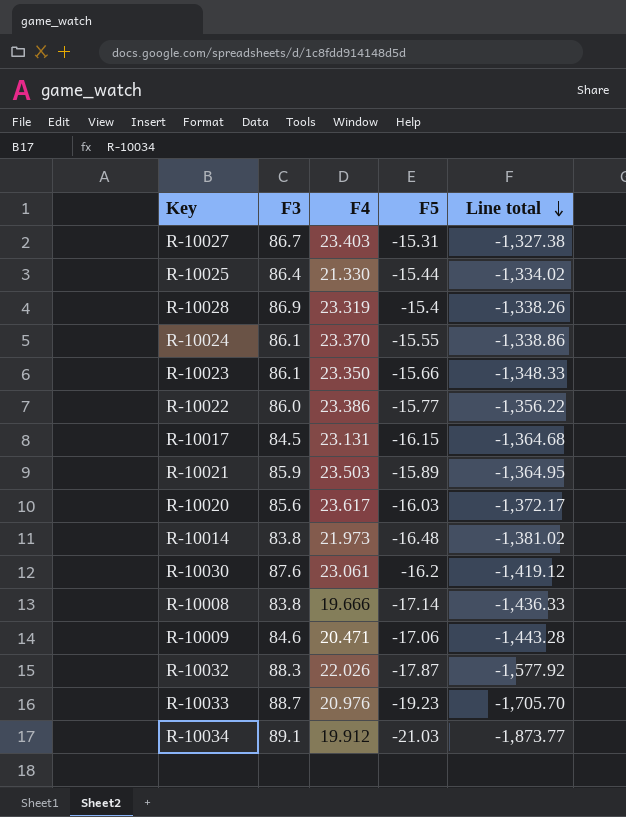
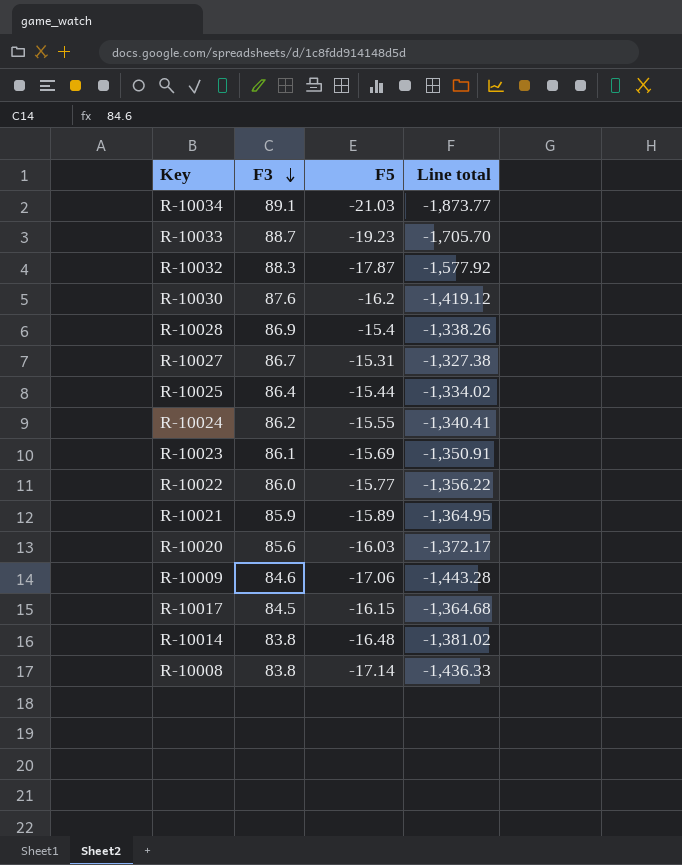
row order: Line total descending -> F3 descending
column F4 | position: 3 -> none
R-10024 | F3: 86.1 -> 86.2
R-10024 | Line total: -1,338.86 -> -1,340.41
R-10023 | F5: -15.66 -> -15.69
R-10023 | Line total: -1,348.33 -> -1,350.91

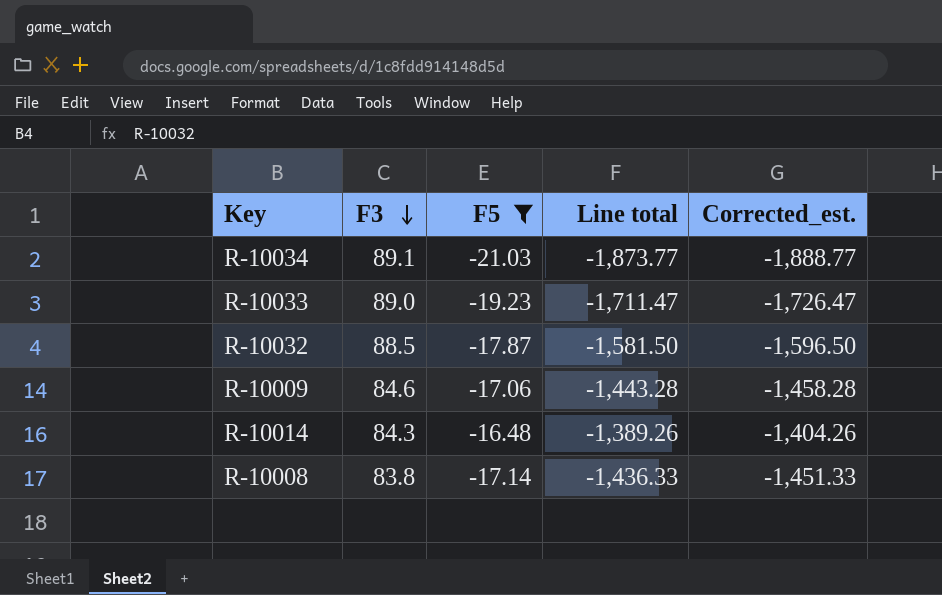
filter: none -> F5 <= -16.48
column Corrected_est. | formula: none -> [Line total] - 15
R-10033 | F3: 88.7 -> 89.0
R-10033 | Line total: -1,705.70 -> -1,711.47
R-10032 | F3: 88.3 -> 88.5
R-10032 | Line total: -1,577.92 -> -1,581.50
R-10014 | F3: 83.8 -> 84.3
R-10014 | Line total: -1,381.02 -> -1,389.26

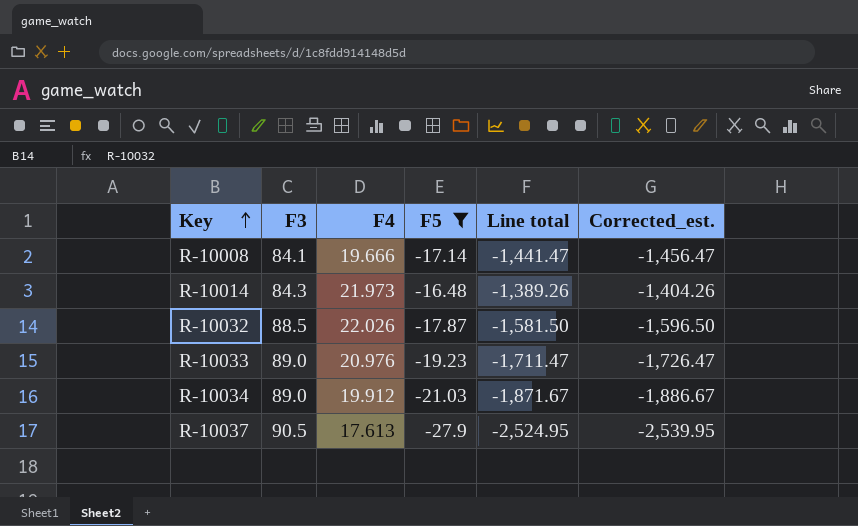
row order: F3 descending -> Key ascending
column F4 | position: none -> 3
row R-10009: 84.6 | -17.06 | -1,443.28 | -1,458.28 -> none
R-10008 | F3: 83.8 -> 84.1
R-10008 | Line total: -1,436.33 -> -1,441.47
R-10008 | Corrected_est.: -1,451.33 -> -1,456.47
R-10034 | F3: 89.1 -> 89.0
R-10034 | Line total: -1,873.77 -> -1,871.67
R-10034 | Corrected_est.: -1,888.77 -> -1,886.67
row R-10037: none -> 90.5 | 17.613 | -27.9 | -2,524.95 | -2,539.95

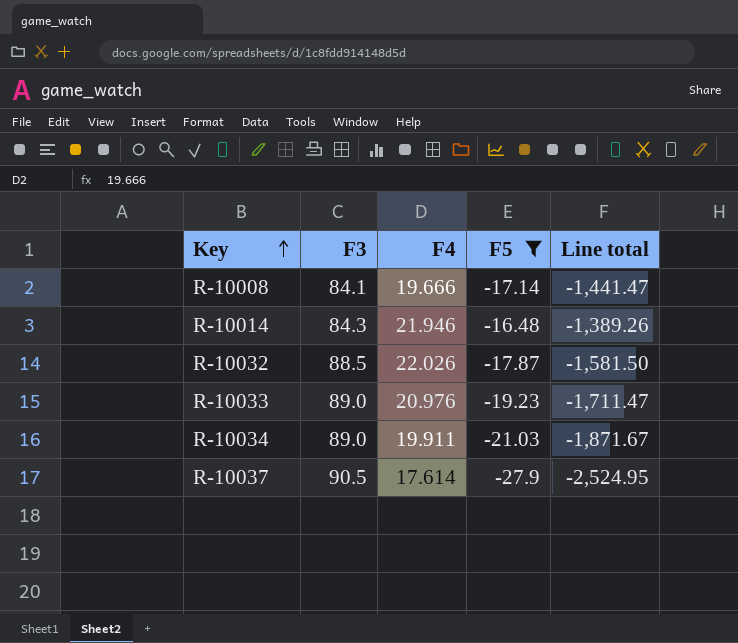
column Corrected_est. | formula: [Line total] - 15 -> none
R-10014 | F4: 21.973 -> 21.946
R-10034 | F4: 19.912 -> 19.911
R-10037 | F4: 17.613 -> 17.614

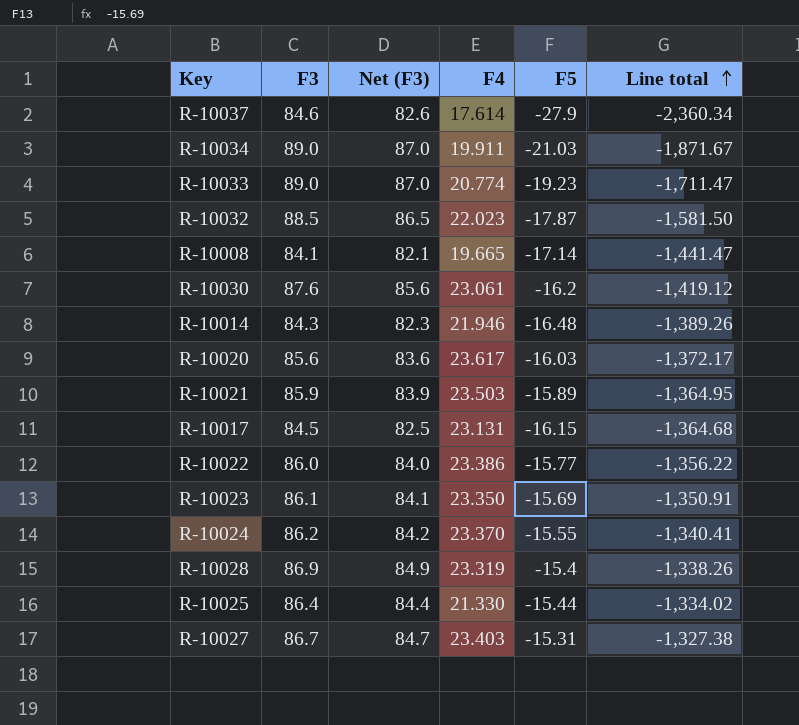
filter: F5 <= -16.48 -> none
row order: Key ascending -> Line total ascending
column Net (F3) | formula: none -> [F3] - 2
R-10037 | F3: 90.5 -> 84.6
R-10037 | Line total: -2,524.95 -> -2,360.34
R-10033 | F4: 20.976 -> 20.774
R-10032 | F4: 22.026 -> 22.023
R-10008 | F4: 19.666 -> 19.665

